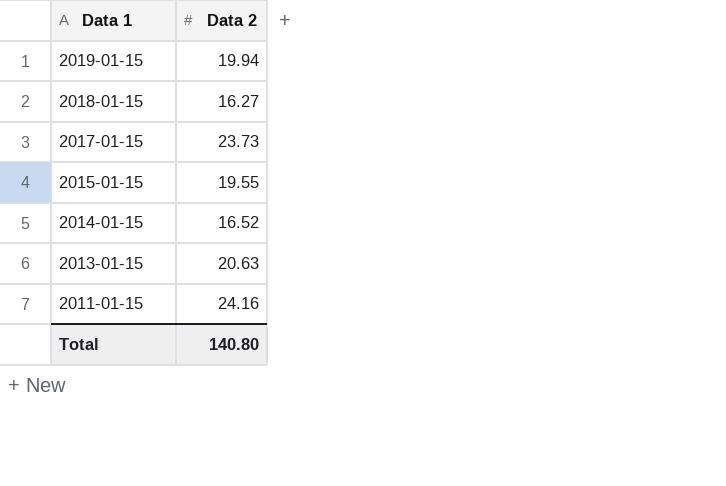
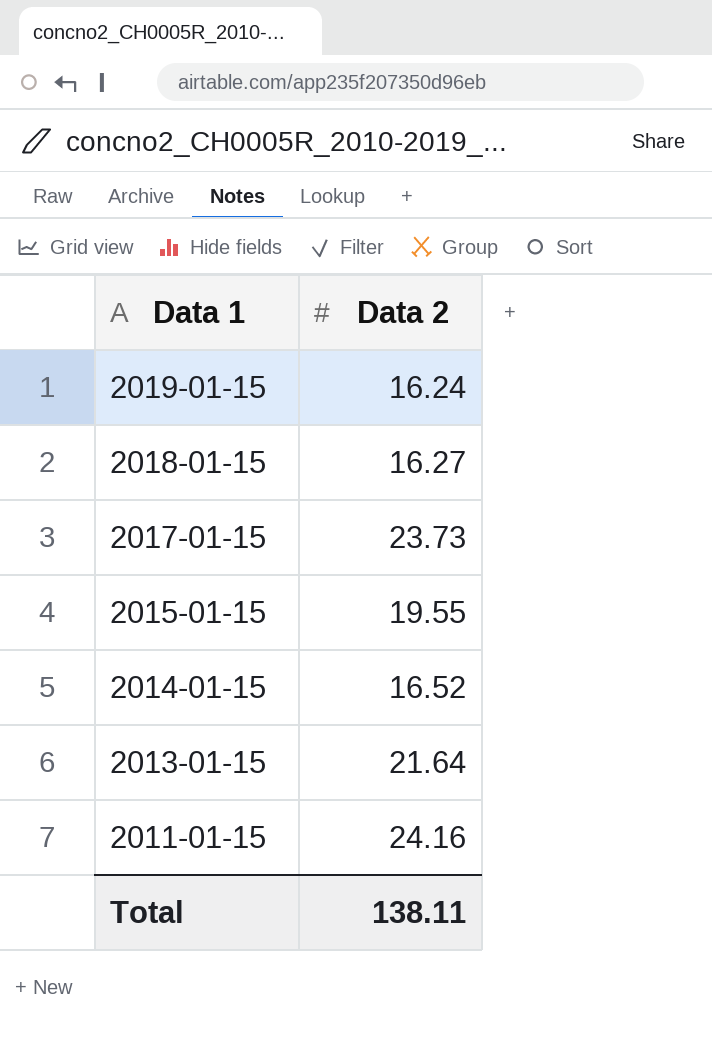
2019-01-15 | Data 2: 19.94 -> 16.24
2013-01-15 | Data 2: 20.63 -> 21.64
Total | Data 2: 140.80 -> 138.11

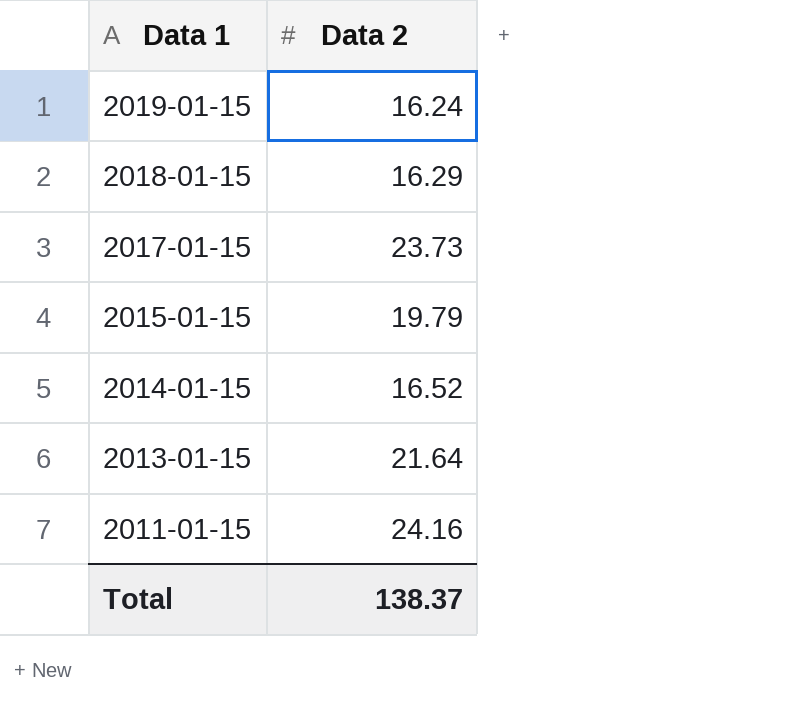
2018-01-15 | Data 2: 16.27 -> 16.29
2015-01-15 | Data 2: 19.55 -> 19.79
Total | Data 2: 138.11 -> 138.37

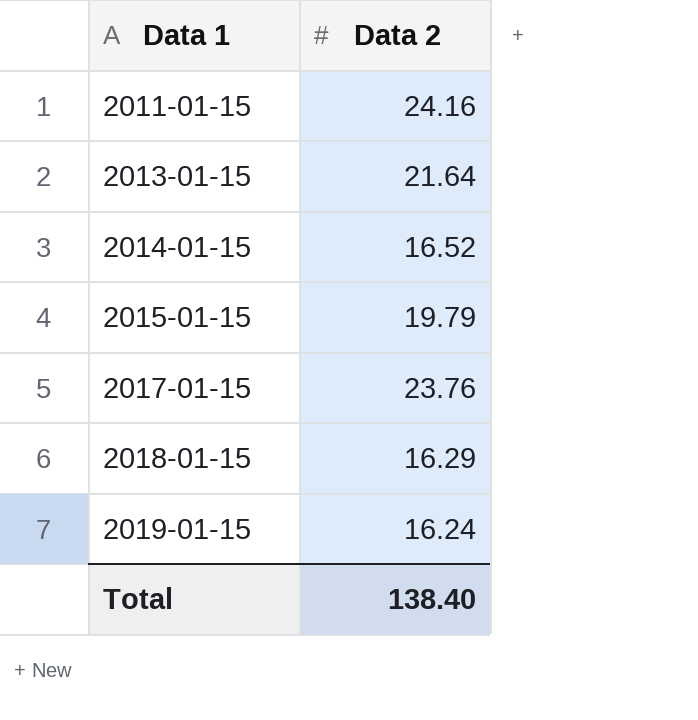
row order: Data 1 descending -> Data 1 ascending
2017-01-15 | Data 2: 23.73 -> 23.76
Total | Data 2: 138.37 -> 138.40

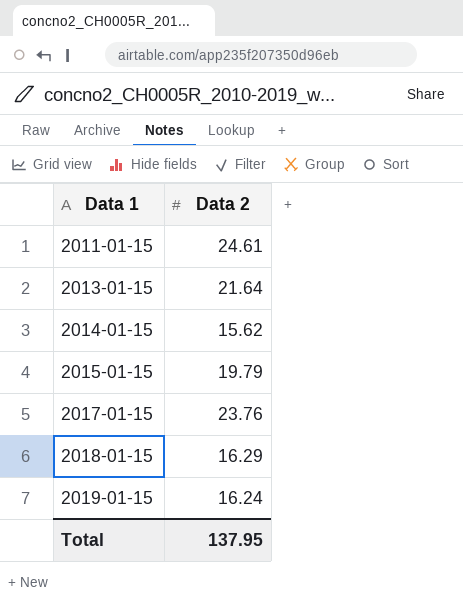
2011-01-15 | Data 2: 24.16 -> 24.61
2014-01-15 | Data 2: 16.52 -> 15.62
Total | Data 2: 138.40 -> 137.95

